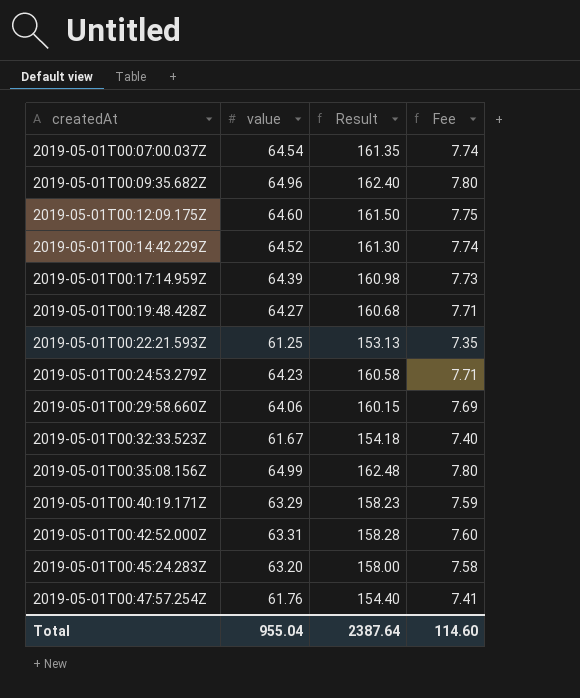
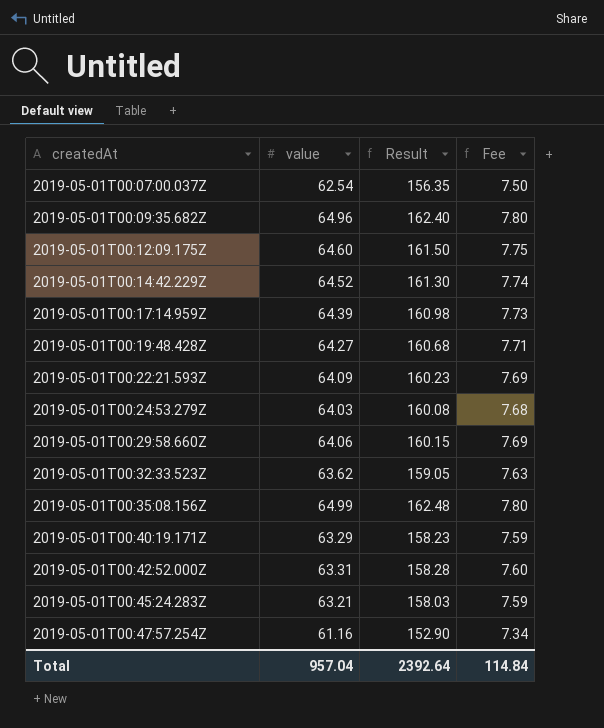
2019-05-01T00:07:00.037Z | value: 64.54 -> 62.54
2019-05-01T00:07:00.037Z | Result: 161.35 -> 156.35
2019-05-01T00:07:00.037Z | Fee: 7.74 -> 7.50
2019-05-01T00:22:21.593Z | value: 61.25 -> 64.09
2019-05-01T00:22:21.593Z | Result: 153.13 -> 160.23
2019-05-01T00:22:21.593Z | Fee: 7.35 -> 7.69
2019-05-01T00:24:53.279Z | value: 64.23 -> 64.03
2019-05-01T00:24:53.279Z | Result: 160.58 -> 160.08
2019-05-01T00:24:53.279Z | Fee: 7.71 -> 7.68
2019-05-01T00:32:33.523Z | value: 61.67 -> 63.62
2019-05-01T00:32:33.523Z | Result: 154.18 -> 159.05
2019-05-01T00:32:33.523Z | Fee: 7.40 -> 7.63
2019-05-01T00:45:24.283Z | value: 63.20 -> 63.21
2019-05-01T00:45:24.283Z | Result: 158.00 -> 158.03
2019-05-01T00:45:24.283Z | Fee: 7.58 -> 7.59
2019-05-01T00:47:57.254Z | value: 61.76 -> 61.16
2019-05-01T00:47:57.254Z | Result: 154.40 -> 152.90
2019-05-01T00:47:57.254Z | Fee: 7.41 -> 7.34
Total | value: 955.04 -> 957.04
Total | Result: 2387.64 -> 2392.64
Total | Fee: 114.60 -> 114.84

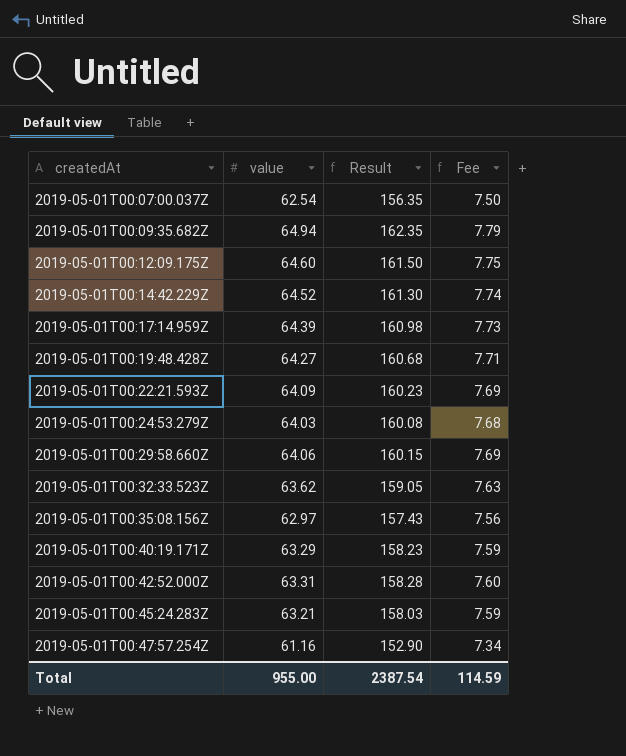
2019-05-01T00:09:35.682Z | value: 64.96 -> 64.94
2019-05-01T00:09:35.682Z | Result: 162.40 -> 162.35
2019-05-01T00:09:35.682Z | Fee: 7.80 -> 7.79
2019-05-01T00:35:08.156Z | value: 64.99 -> 62.97
2019-05-01T00:35:08.156Z | Result: 162.48 -> 157.43
2019-05-01T00:35:08.156Z | Fee: 7.80 -> 7.56
Total | value: 957.04 -> 955.00
Total | Result: 2392.64 -> 2387.54
Total | Fee: 114.84 -> 114.59

